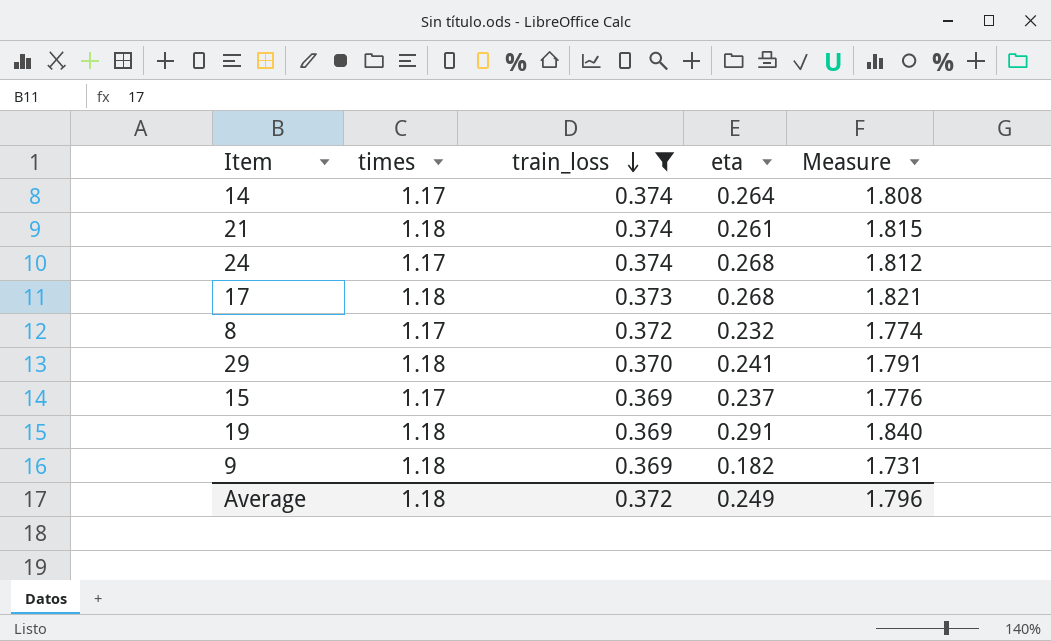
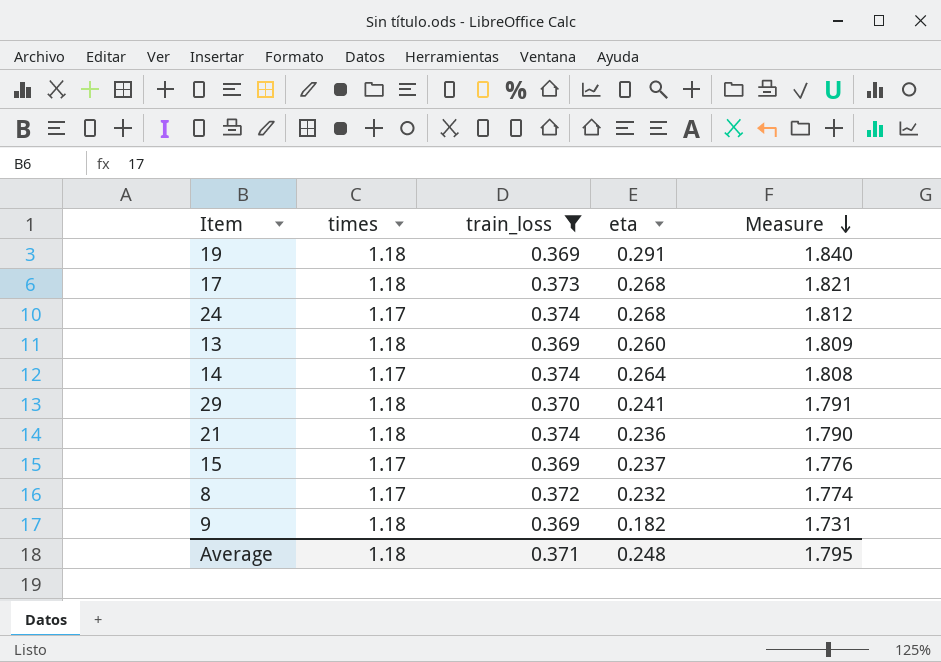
row order: train_loss descending -> Measure descending
row 13: none -> 1.18 | 0.369 | 0.260 | 1.809
21 | eta: 0.261 -> 0.236
21 | Measure: 1.815 -> 1.790
Average | train_loss: 0.372 -> 0.371
Average | eta: 0.249 -> 0.248
Average | Measure: 1.796 -> 1.795

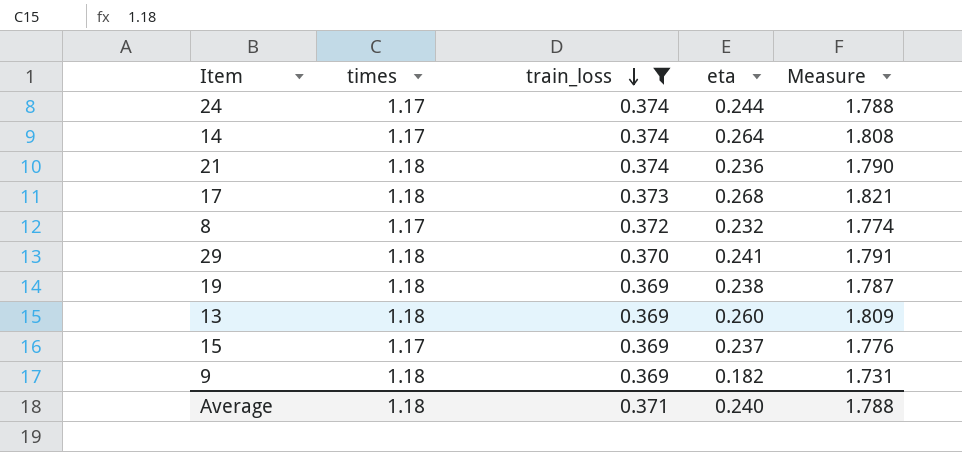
row order: Measure descending -> train_loss descending
24 | eta: 0.268 -> 0.244
24 | Measure: 1.812 -> 1.788
19 | eta: 0.291 -> 0.238
19 | Measure: 1.840 -> 1.787
Average | eta: 0.248 -> 0.240
Average | Measure: 1.795 -> 1.788

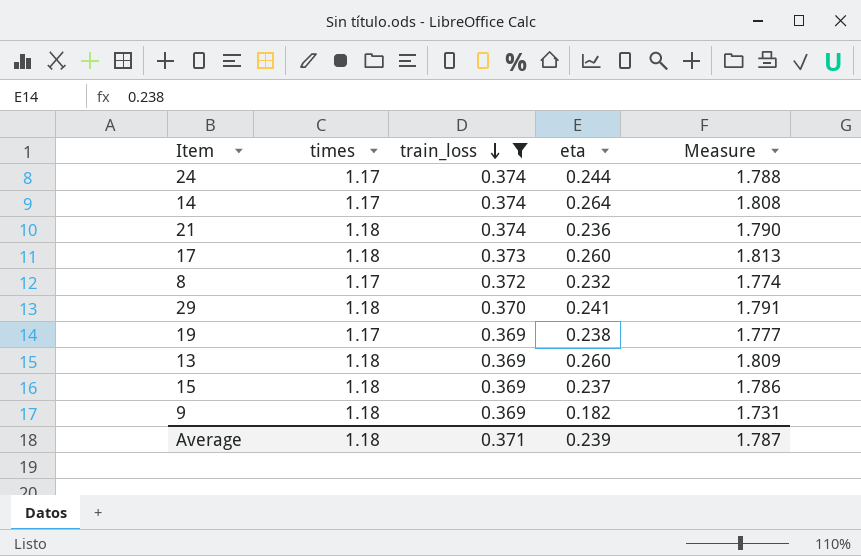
17 | eta: 0.268 -> 0.260
17 | Measure: 1.821 -> 1.813
19 | times: 1.18 -> 1.17
19 | Measure: 1.787 -> 1.777
15 | times: 1.17 -> 1.18
15 | Measure: 1.776 -> 1.786
Average | eta: 0.240 -> 0.239
Average | Measure: 1.788 -> 1.787

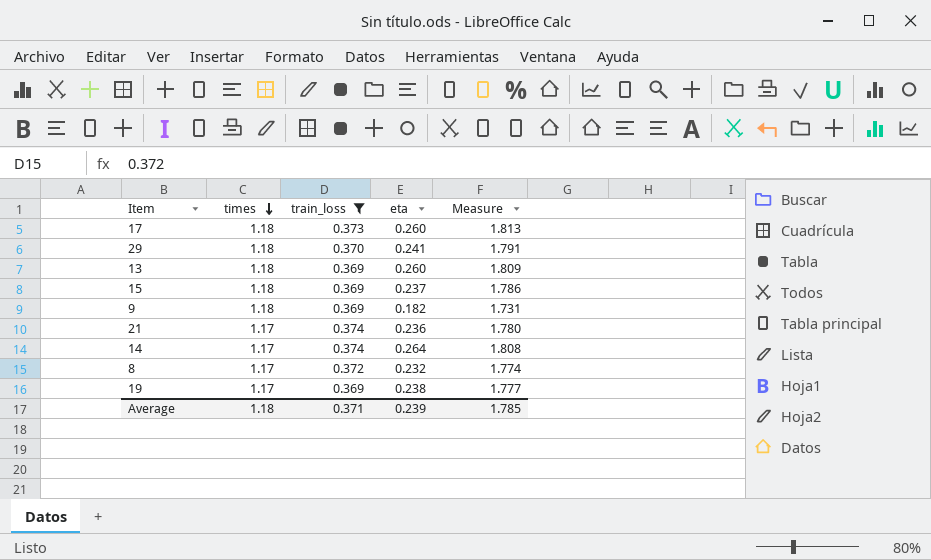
row order: train_loss descending -> times descending
row 24: 1.17 | 0.374 | 0.244 | 1.788 -> none
21 | times: 1.18 -> 1.17
21 | Measure: 1.790 -> 1.780
Average | Measure: 1.787 -> 1.785

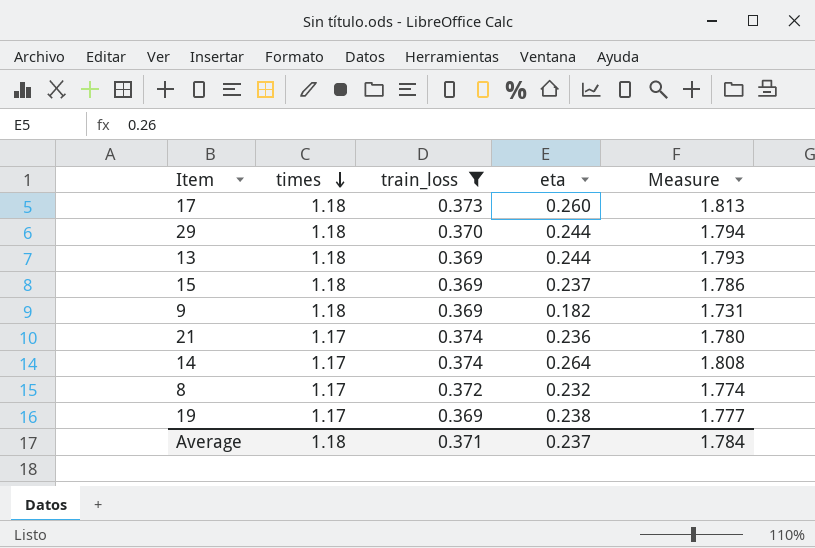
29 | eta: 0.241 -> 0.244
29 | Measure: 1.791 -> 1.794
13 | eta: 0.260 -> 0.244
13 | Measure: 1.809 -> 1.793
Average | eta: 0.239 -> 0.237
Average | Measure: 1.785 -> 1.784

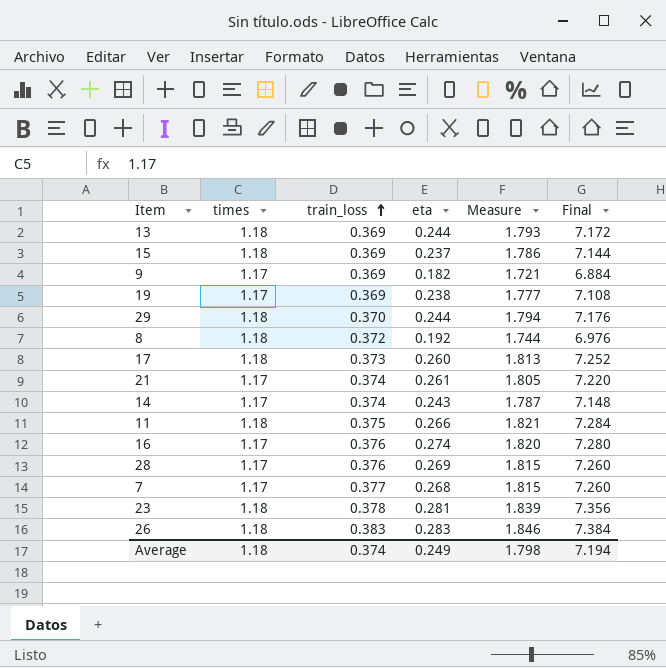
filter: train_loss <= 0.374 -> none
row order: times descending -> train_loss ascending
column Final | formula: none -> [Measure] * 4
9 | times: 1.18 -> 1.17
9 | Measure: 1.731 -> 1.721
8 | times: 1.17 -> 1.18
8 | eta: 0.232 -> 0.192
8 | Measure: 1.774 -> 1.744
21 | eta: 0.236 -> 0.261
21 | Measure: 1.780 -> 1.805
14 | eta: 0.264 -> 0.243
14 | Measure: 1.808 -> 1.787
Average | train_loss: 0.371 -> 0.374
Average | eta: 0.237 -> 0.249
Average | Measure: 1.784 -> 1.798

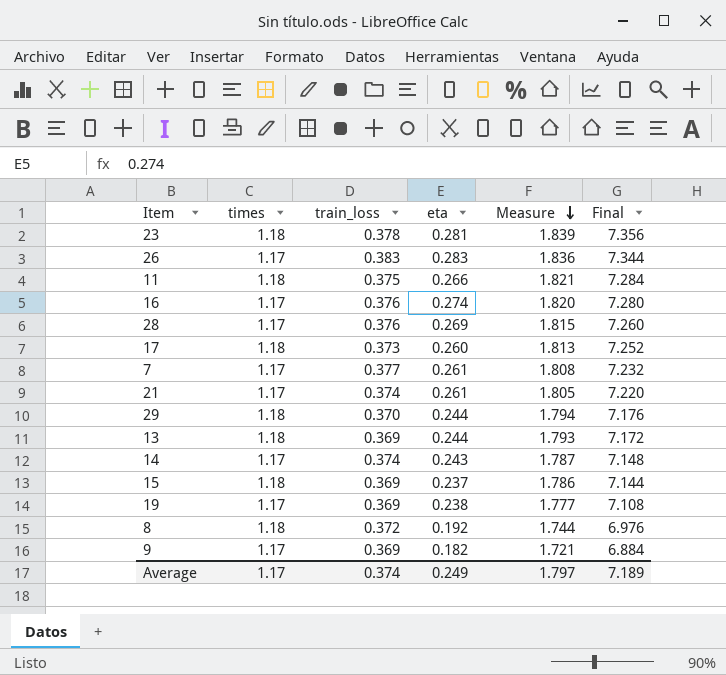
row order: train_loss ascending -> Measure descending
26 | times: 1.18 -> 1.17
26 | Measure: 1.846 -> 1.836
26 | Final: 7.384 -> 7.344
7 | eta: 0.268 -> 0.261
7 | Measure: 1.815 -> 1.808
7 | Final: 7.260 -> 7.232
Average | times: 1.18 -> 1.17
Average | Measure: 1.798 -> 1.797
Average | Final: 7.194 -> 7.189

